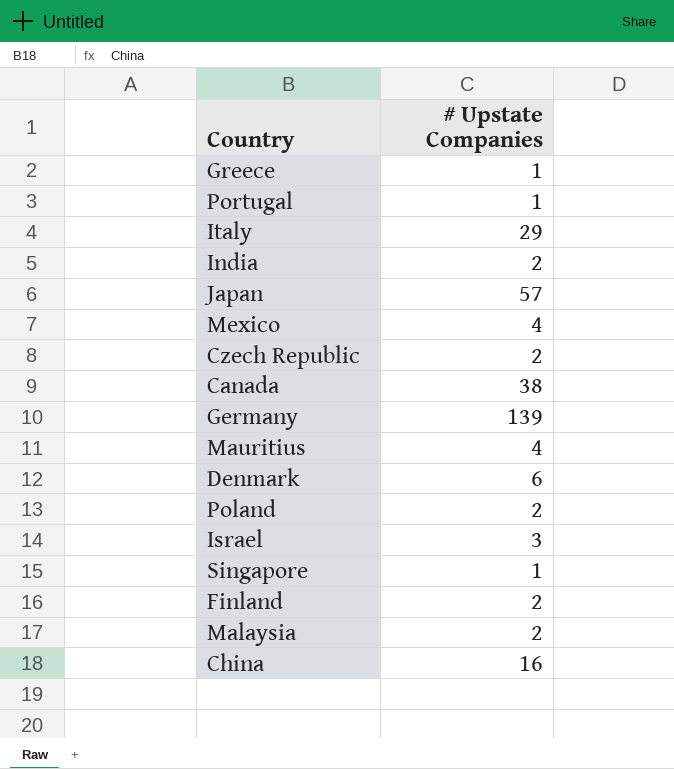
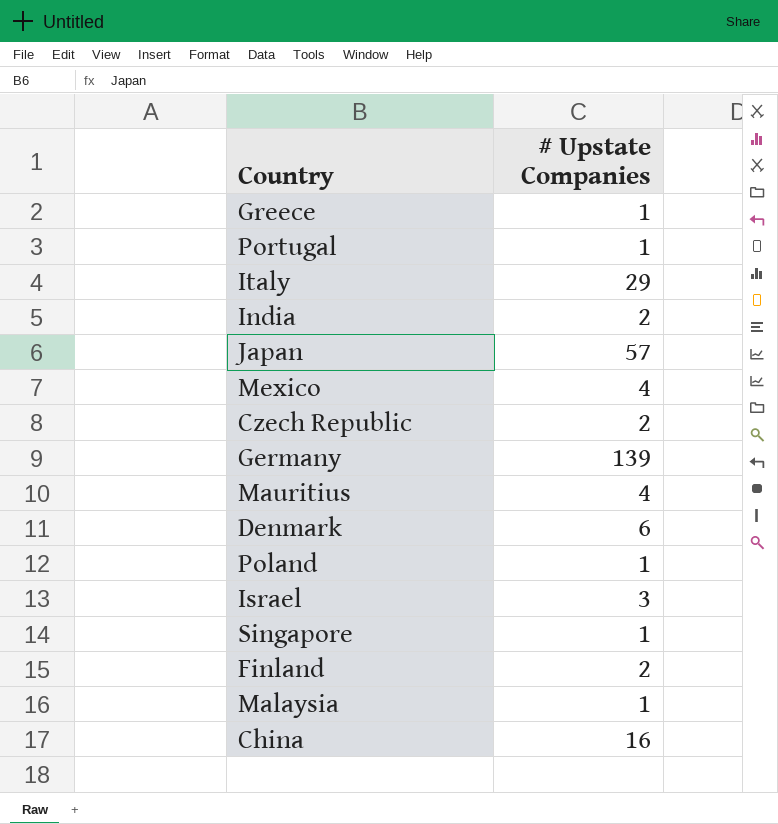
row Canada: 38 -> none
Poland | # Upstate Companies: 2 -> 1
Malaysia | # Upstate Companies: 2 -> 1

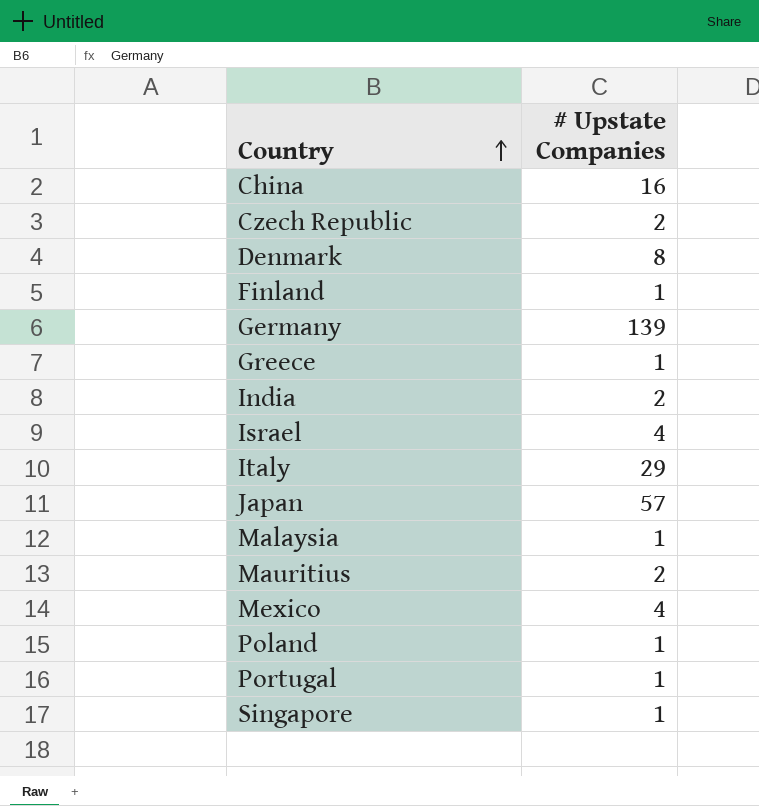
row order: none -> Country ascending
Denmark | # Upstate Companies: 6 -> 8
Finland | # Upstate Companies: 2 -> 1
Israel | # Upstate Companies: 3 -> 4
Mauritius | # Upstate Companies: 4 -> 2

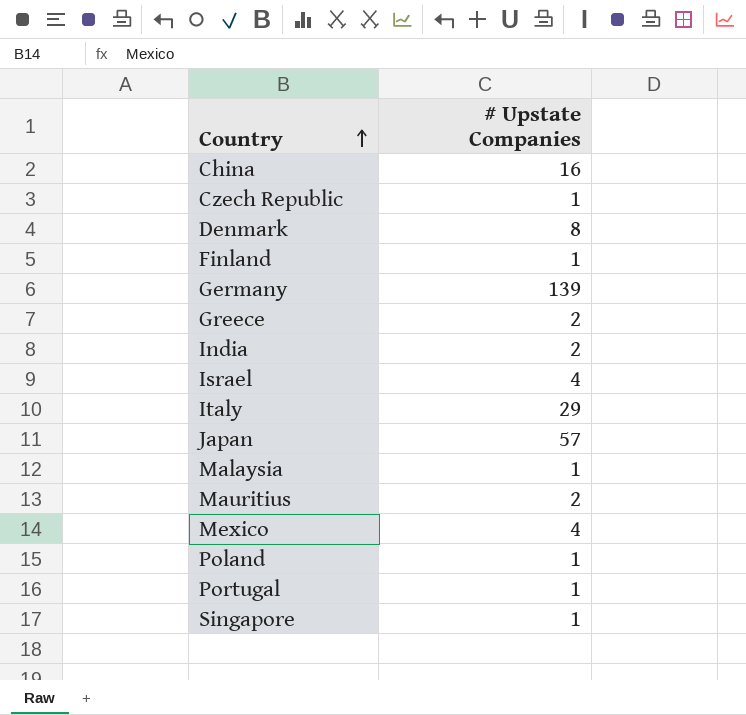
Czech Republic | # Upstate Companies: 2 -> 1
Greece | # Upstate Companies: 1 -> 2

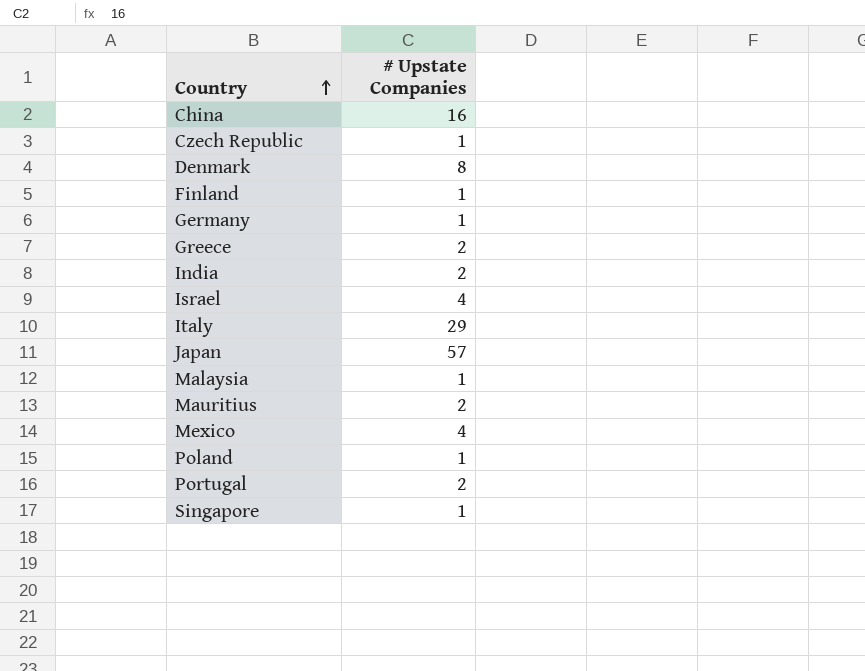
Germany | # Upstate Companies: 139 -> 1
Portugal | # Upstate Companies: 1 -> 2

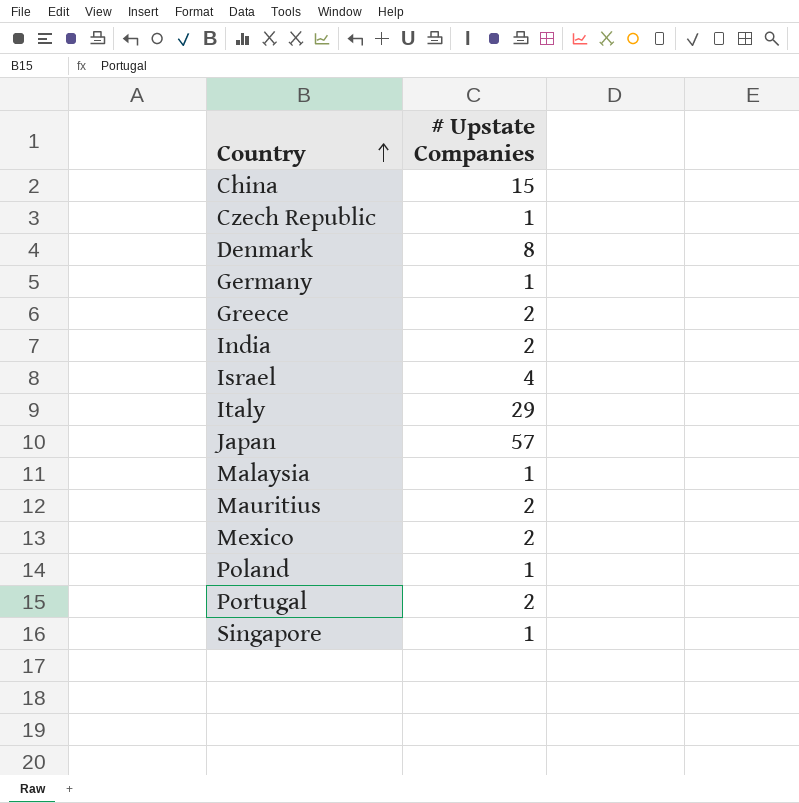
row Finland: 1 -> none
China | # Upstate Companies: 16 -> 15
Mexico | # Upstate Companies: 4 -> 2

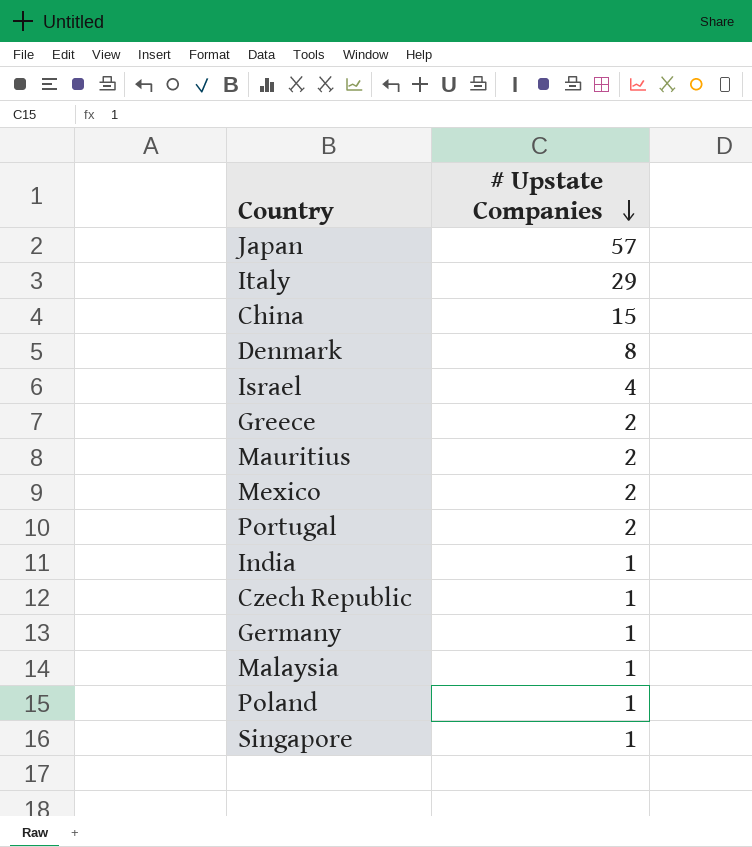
row order: Country ascending -> # Upstate Companies descending
India | # Upstate Companies: 2 -> 1

